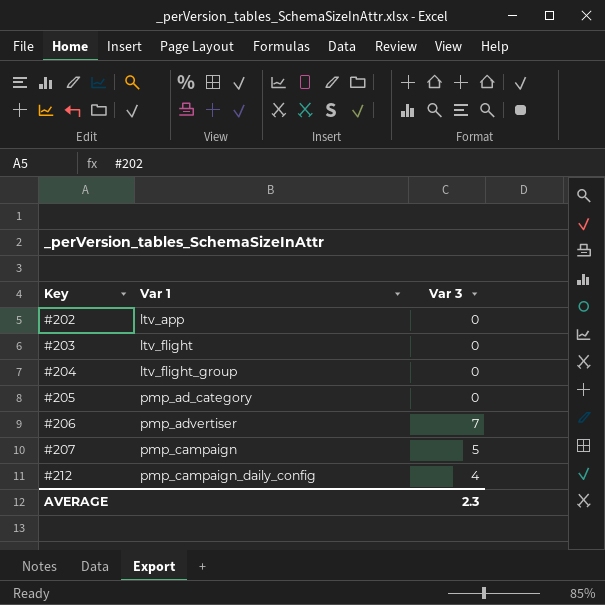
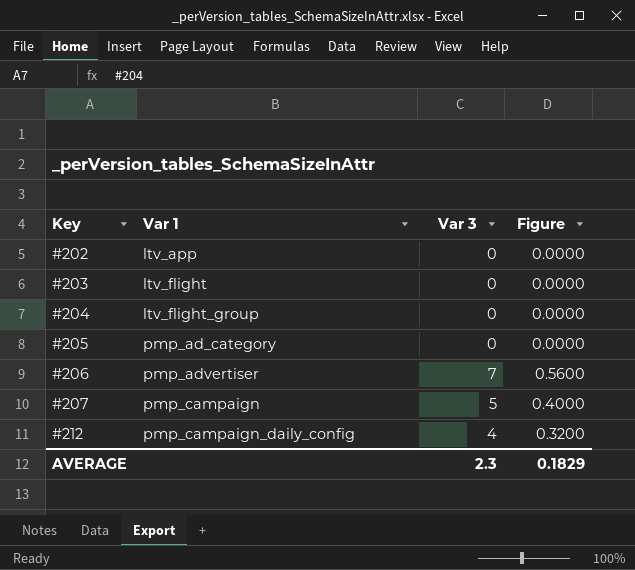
column Figure | formula: none -> [Var 3] * 0.08

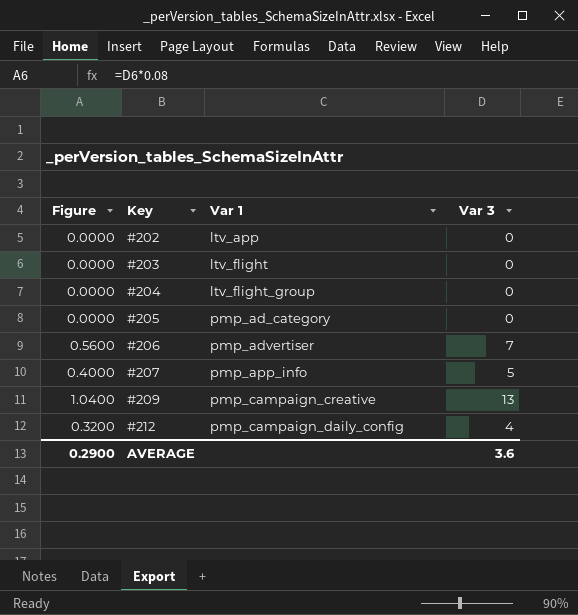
column Figure | position: 4 -> 1
#207 | Var 1: pmp_campaign -> pmp_app_info
row #209: none -> 1.0400 | pmp_campaign_creative | 13
AVERAGE | Figure: 0.1829 -> 0.2900
AVERAGE | Var 3: 2.3 -> 3.6

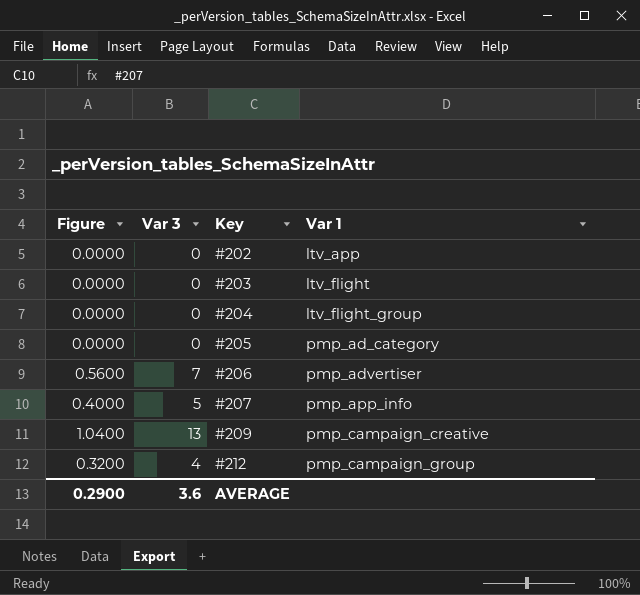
column Var 3 | position: 4 -> 2
#212 | Var 1: pmp_campaign_daily_config -> pmp_campaign_group

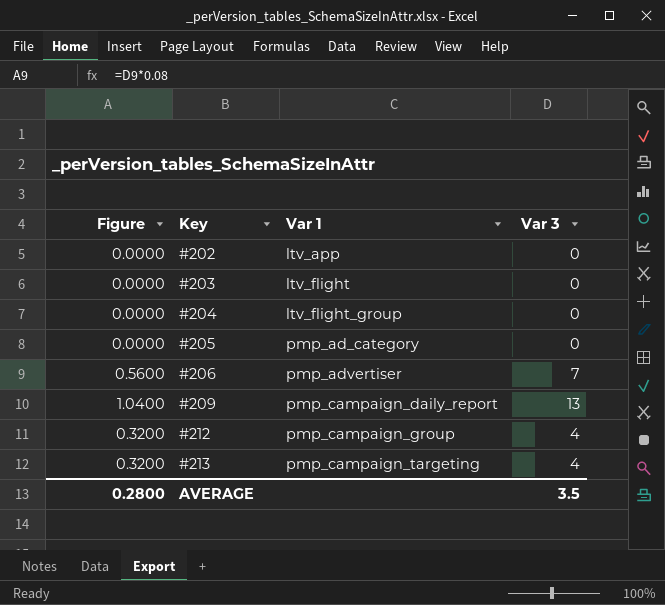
column Var 3 | position: 2 -> 4
row #207: 0.4000 | 5 | pmp_app_info -> none
#209 | Var 1: pmp_campaign_creative -> pmp_campaign_daily_report
row #213: none -> 0.3200 | pmp_campaign_targeting | 4
AVERAGE | Figure: 0.2900 -> 0.2800
AVERAGE | Var 3: 3.6 -> 3.5

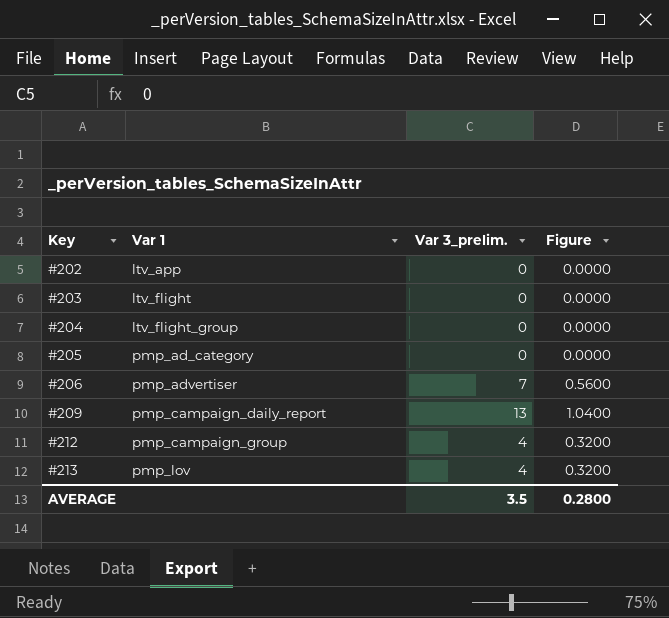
column name: Var 3 -> Var 3_prelim.
column Figure | position: 1 -> 4
#213 | Var 1: pmp_campaign_targeting -> pmp_lov

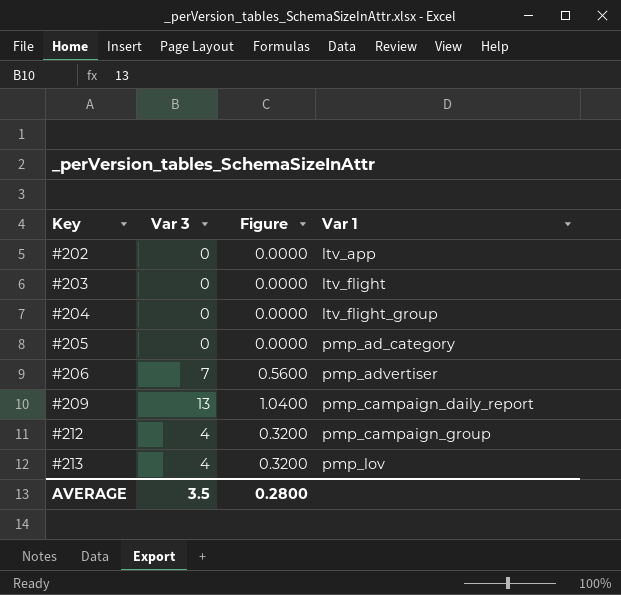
column name: Var 3_prelim. -> Var 3
column Var 1 | position: 2 -> 4

